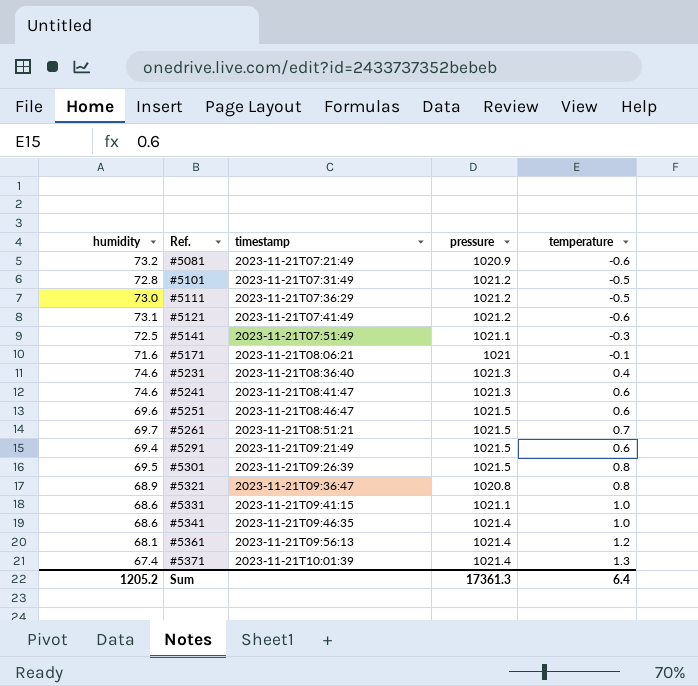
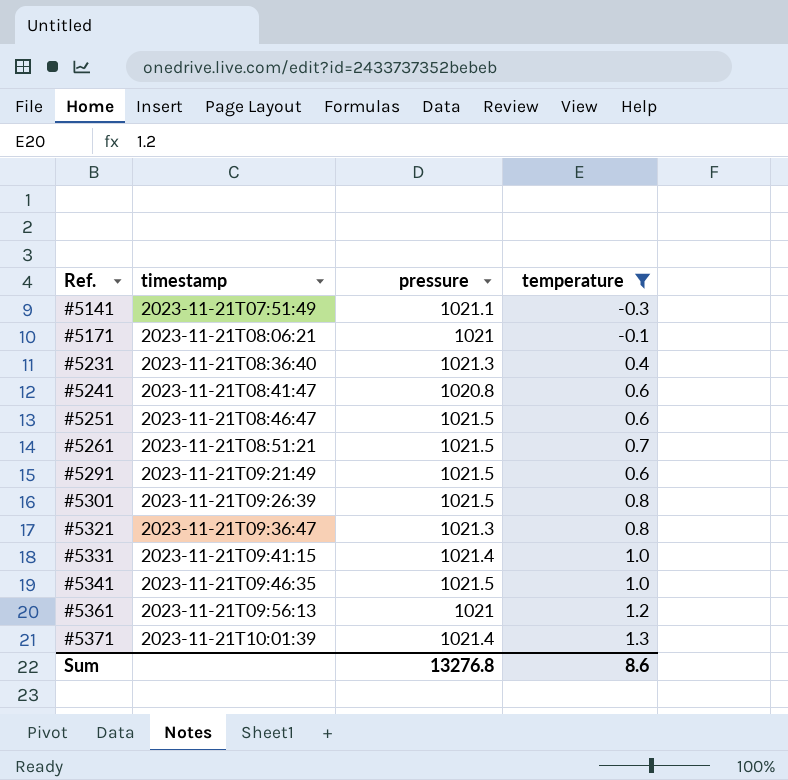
filter: none -> temperature >= -0.3
column humidity | position: 1 -> none
#5241 | pressure: 1021.3 -> 1020.8
#5321 | pressure: 1020.8 -> 1021.3
#5331 | pressure: 1021.1 -> 1021.4
#5341 | pressure: 1021.4 -> 1021.5
#5361 | pressure: 1021.4 -> 1021
Sum | pressure: 17361.3 -> 13276.8
Sum | temperature: 6.4 -> 8.6

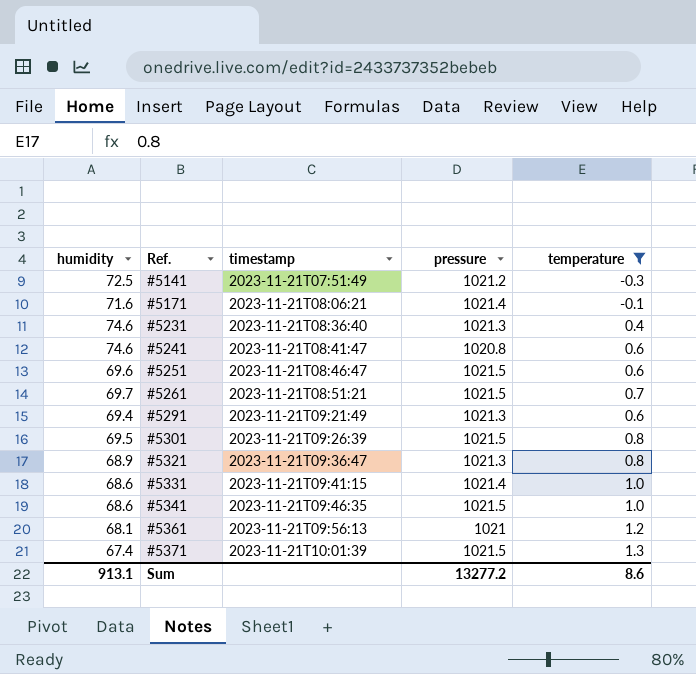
column humidity | position: none -> 1
#5141 | pressure: 1021.1 -> 1021.2
#5171 | pressure: 1021 -> 1021.4
#5291 | pressure: 1021.5 -> 1021.3
#5371 | pressure: 1021.4 -> 1021.5
Sum | pressure: 13276.8 -> 13277.2

